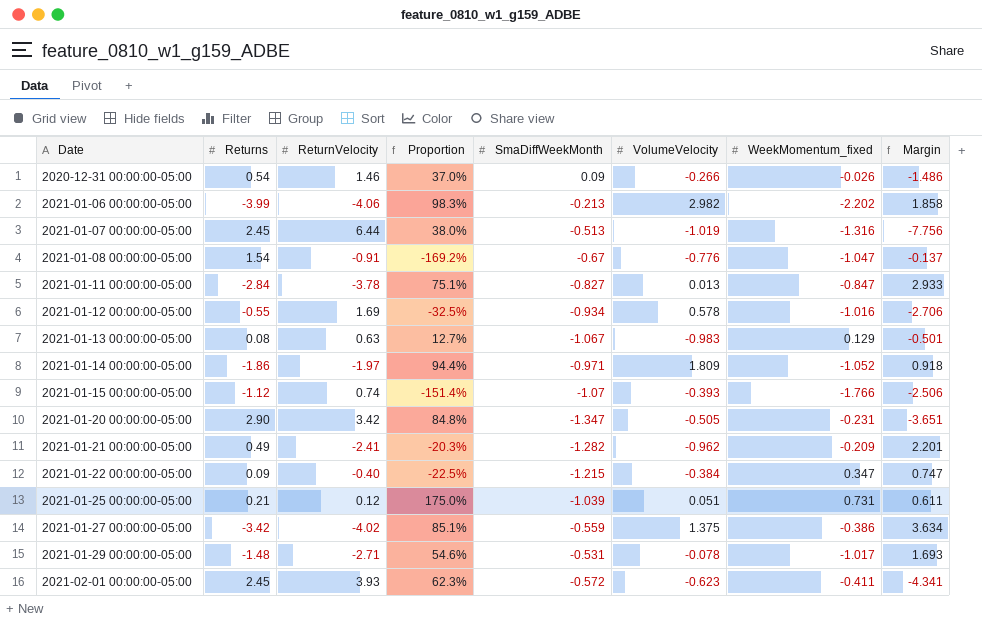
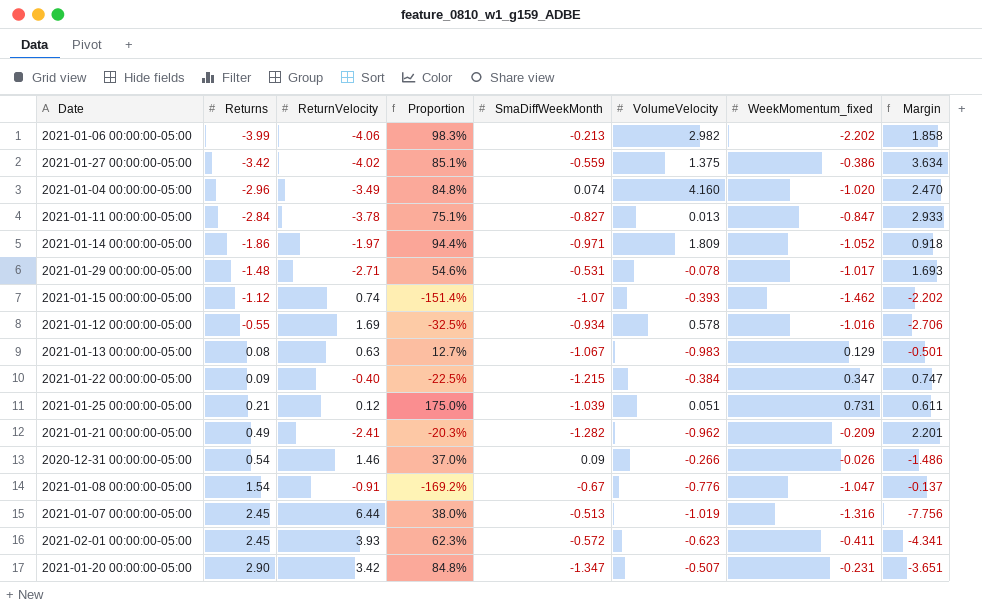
row order: Date ascending -> Returns ascending
row 2021-01-04 00:00:00-05:00: none -> -2.96 | -3.49 | 84.8% | 0.074 | 4.160 | -1.020 | 2.470
2021-01-15 00:00:00-05:00 | WeekMomentum_fixed: -1.766 -> -1.462
2021-01-15 00:00:00-05:00 | Margin: -2.506 -> -2.202
2021-01-20 00:00:00-05:00 | VolumeVelocity: -0.505 -> -0.507

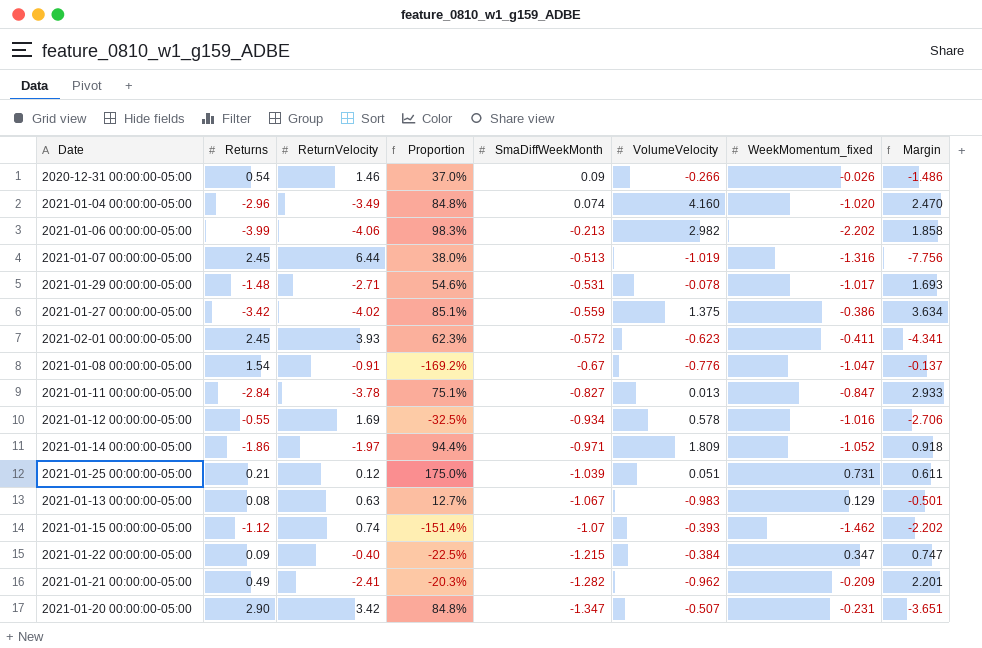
row order: Returns ascending -> SmaDiffWeekMonth descending

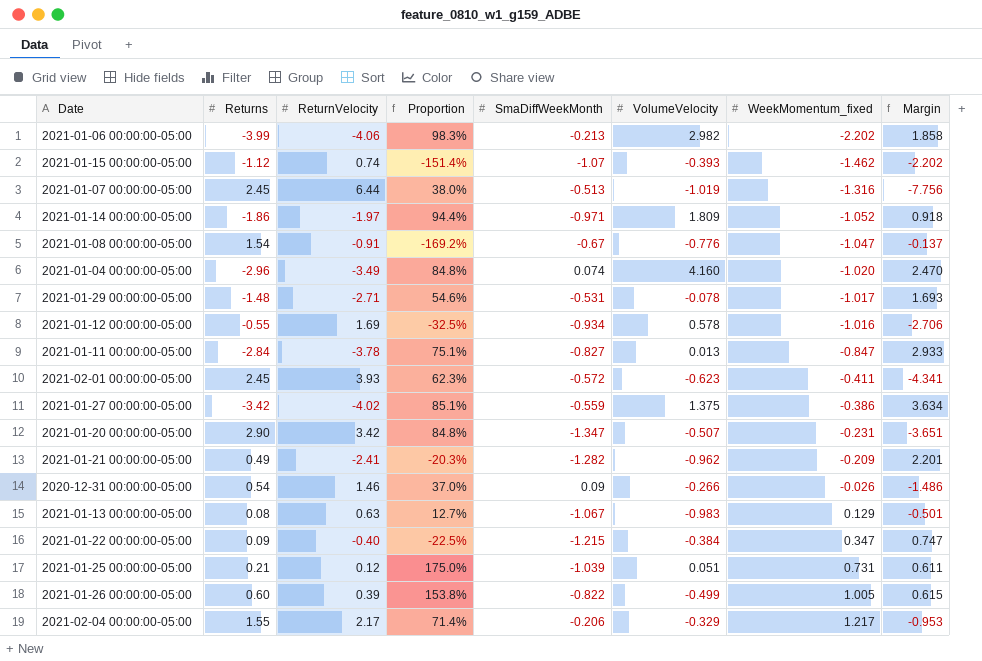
row order: SmaDiffWeekMonth descending -> WeekMomentum_fixed ascending
row 2021-01-26 00:00:00-05:00: none -> 0.60 | 0.39 | 153.8% | -0.822 | -0.499 | 1.005 | 0.615
row 2021-02-04 00:00:00-05:00: none -> 1.55 | 2.17 | 71.4% | -0.206 | -0.329 | 1.217 | -0.953

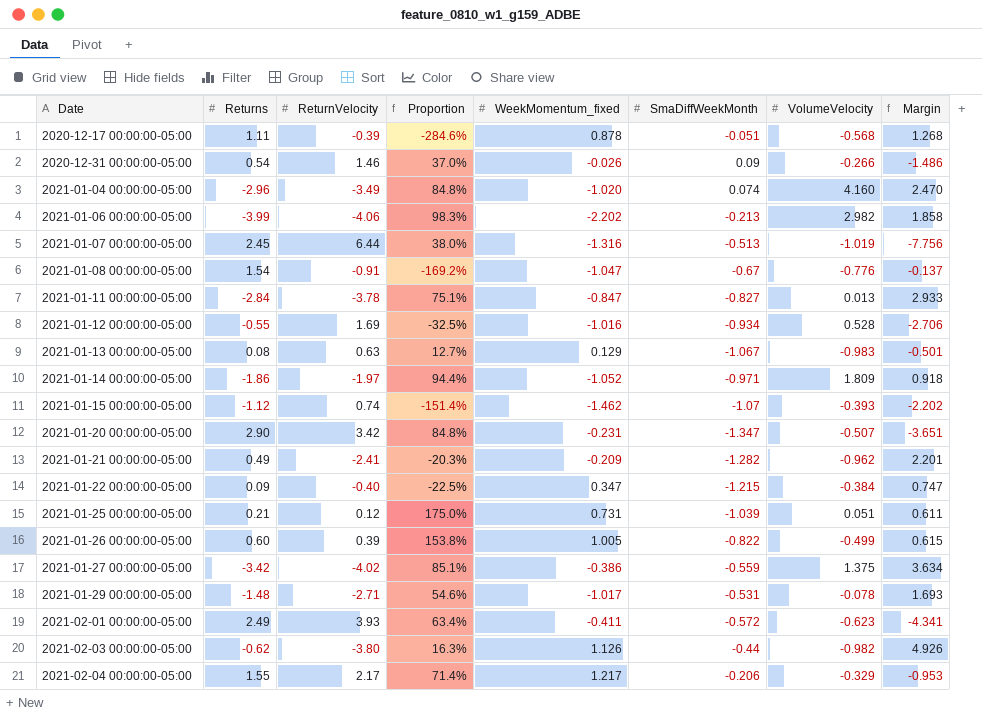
row order: WeekMomentum_fixed ascending -> Date ascending
column WeekMomentum_fixed | position: 7 -> 5
row 2020-12-17 00:00:00-05:00: none -> 1.11 | -0.39 | -284.6% | 0.878 | -0.051 | -0.568 | 1.268
2021-01-12 00:00:00-05:00 | VolumeVelocity: 0.578 -> 0.528
2021-02-01 00:00:00-05:00 | Returns: 2.45 -> 2.49
2021-02-01 00:00:00-05:00 | Proportion: 62.3% -> 63.4%
row 2021-02-03 00:00:00-05:00: none -> -0.62 | -3.80 | 16.3% | 1.126 | -0.44 | -0.982 | 4.926

